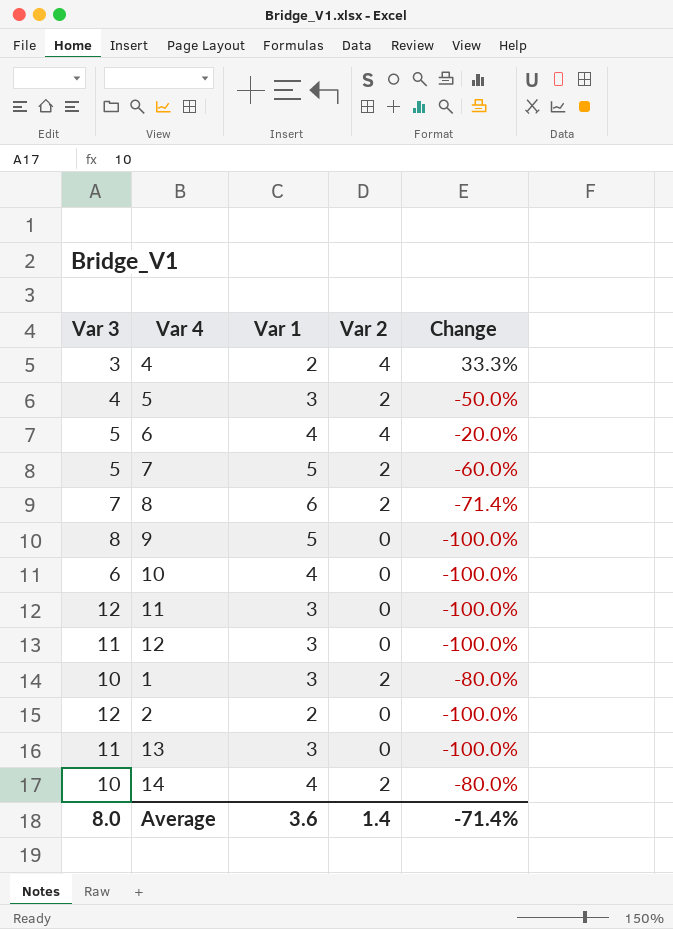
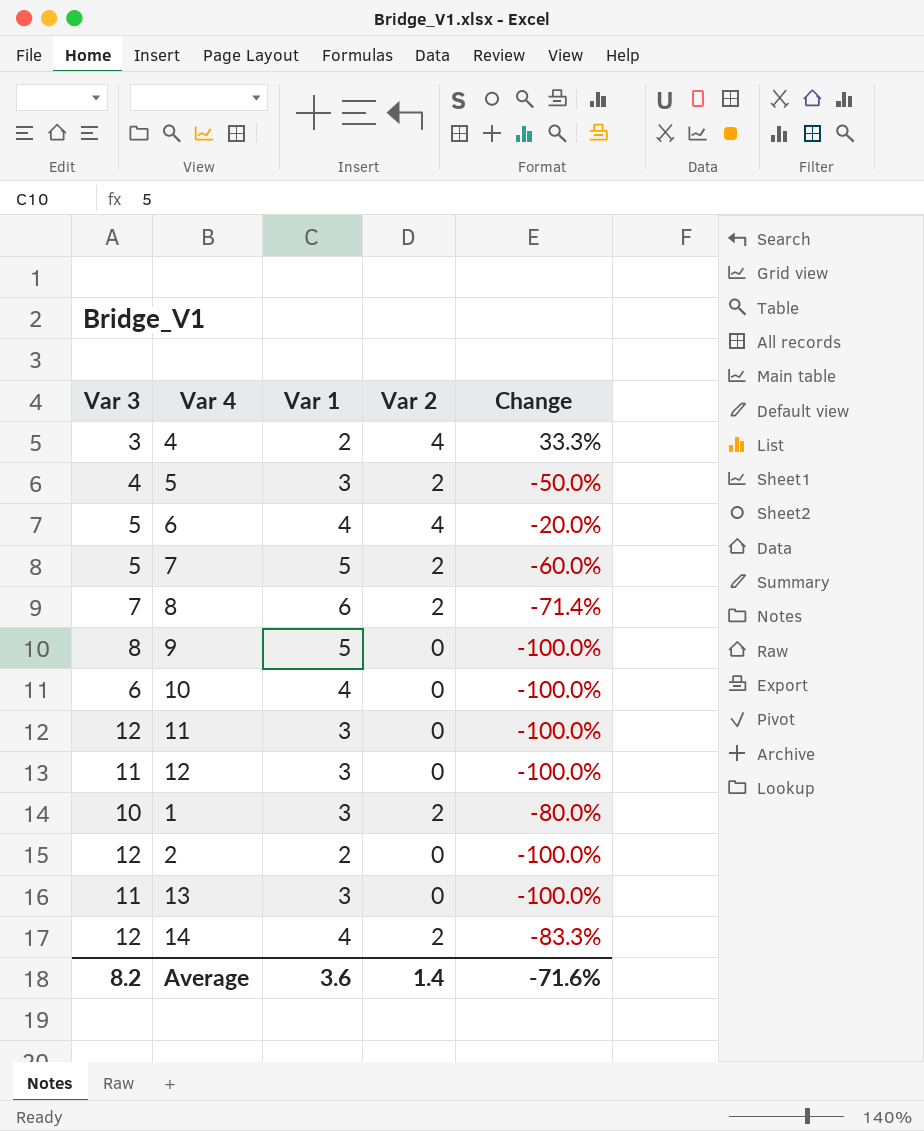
14 | Var 3: 10 -> 12
14 | Change: -80.0% -> -83.3%
Average | Var 3: 8.0 -> 8.2
Average | Change: -71.4% -> -71.6%

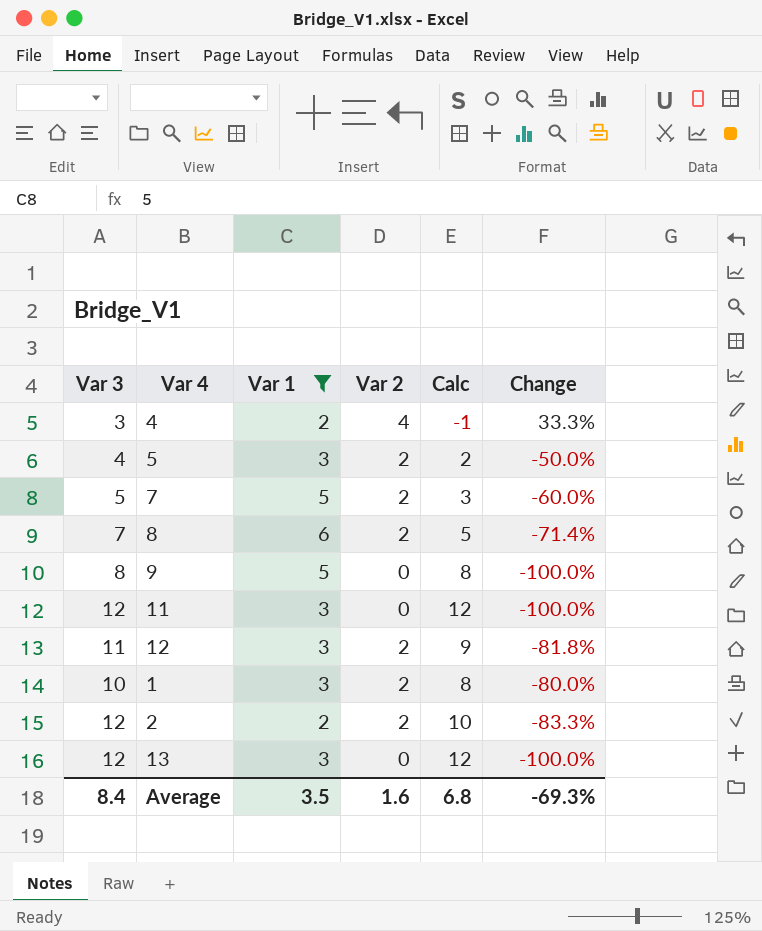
filter: none -> Var 1 != 4
column Calc | formula: none -> [Var 3] - [Var 2]
12 | Var 2: 0 -> 2
12 | Change: -100.0% -> -81.8%
2 | Var 2: 0 -> 2
2 | Change: -100.0% -> -83.3%
13 | Var 3: 11 -> 12
Average | Var 3: 8.2 -> 8.4
Average | Var 1: 3.6 -> 3.5
Average | Var 2: 1.4 -> 1.6
Average | Change: -71.6% -> -69.3%

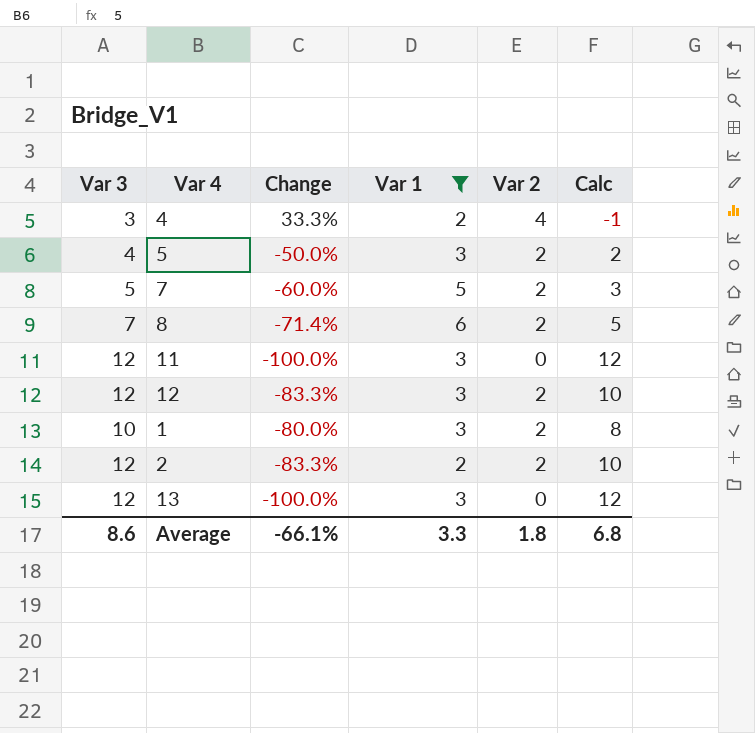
column Change | position: 6 -> 3
row 9: 8 | 5 | 0 | 8 | -100.0% -> none
12 | Var 3: 11 -> 12
12 | Change: -81.8% -> -83.3%
12 | Calc: 9 -> 10
Average | Var 3: 8.4 -> 8.6
Average | Change: -69.3% -> -66.1%
Average | Var 1: 3.5 -> 3.3
Average | Var 2: 1.6 -> 1.8

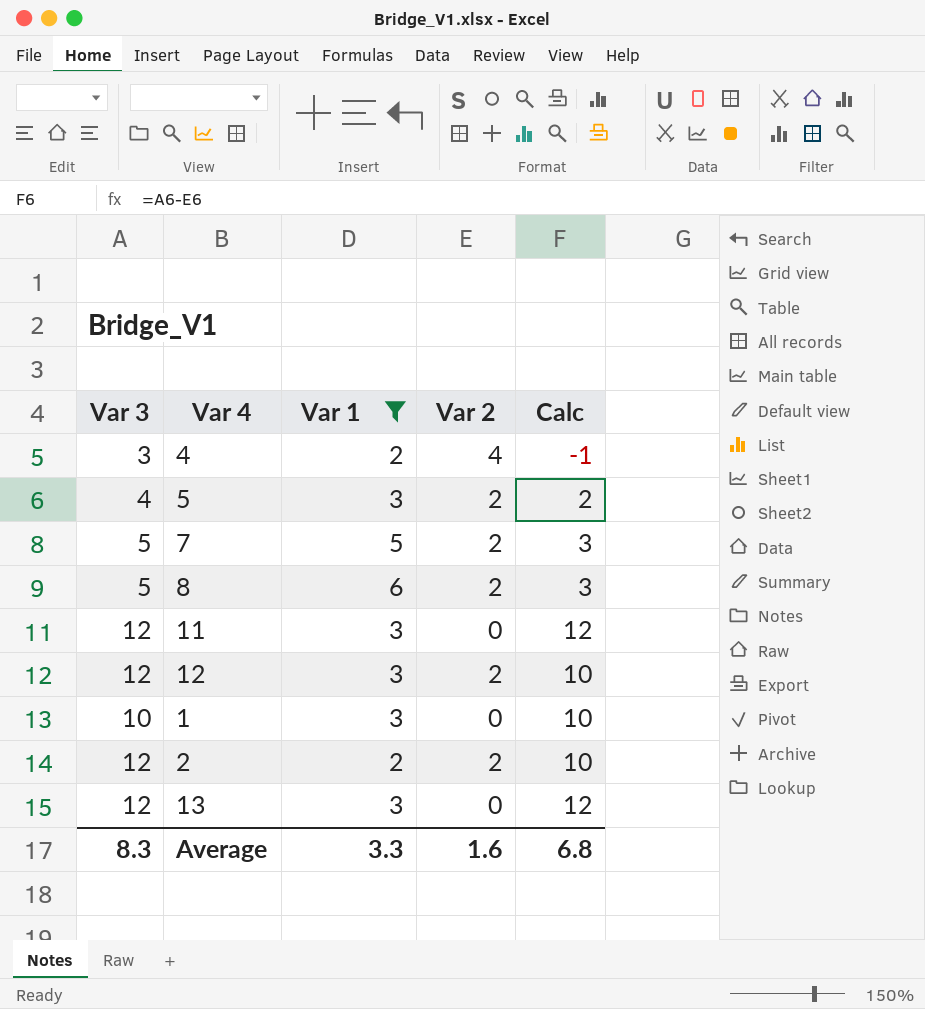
column Change | formula: ([Var 2] - [Var 3]) / [Var 3] -> none
8 | Var 3: 7 -> 5
8 | Calc: 5 -> 3
1 | Var 2: 2 -> 0
1 | Calc: 8 -> 10
Average | Var 3: 8.6 -> 8.3
Average | Var 2: 1.8 -> 1.6

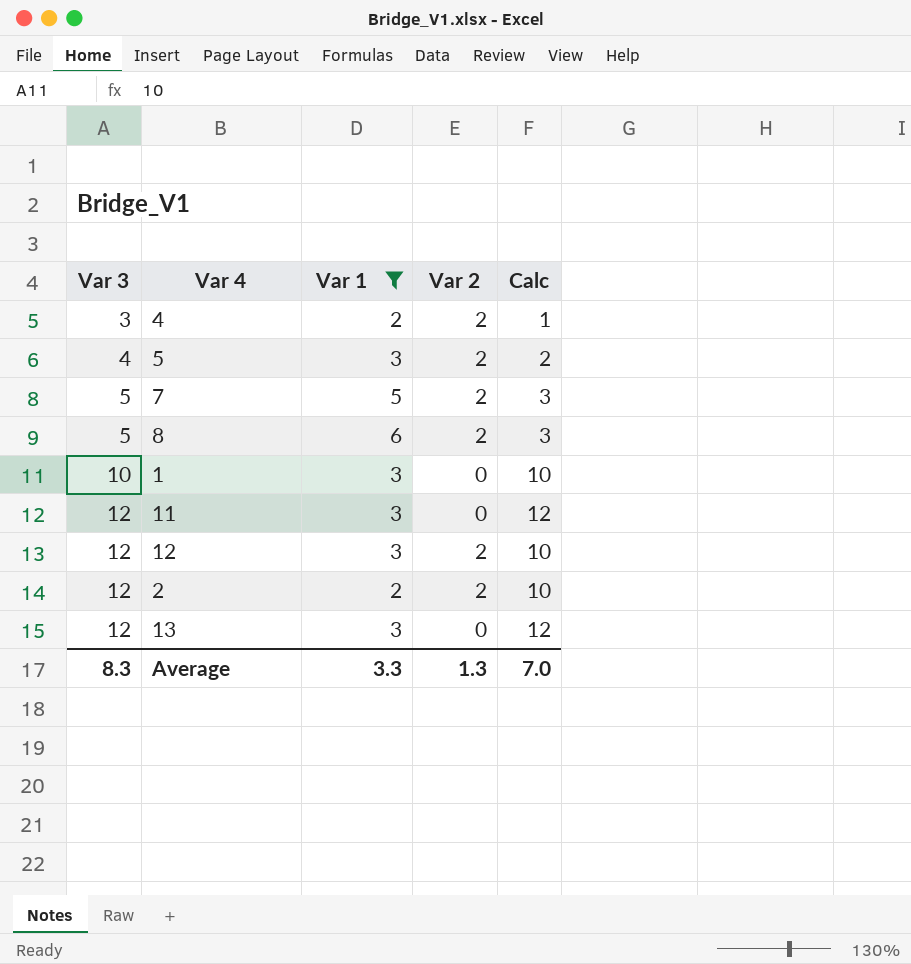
row order: none -> Var 3 ascending
4 | Var 2: 4 -> 2
4 | Calc: -1 -> 1
Average | Var 2: 1.6 -> 1.3
Average | Calc: 6.8 -> 7.0

